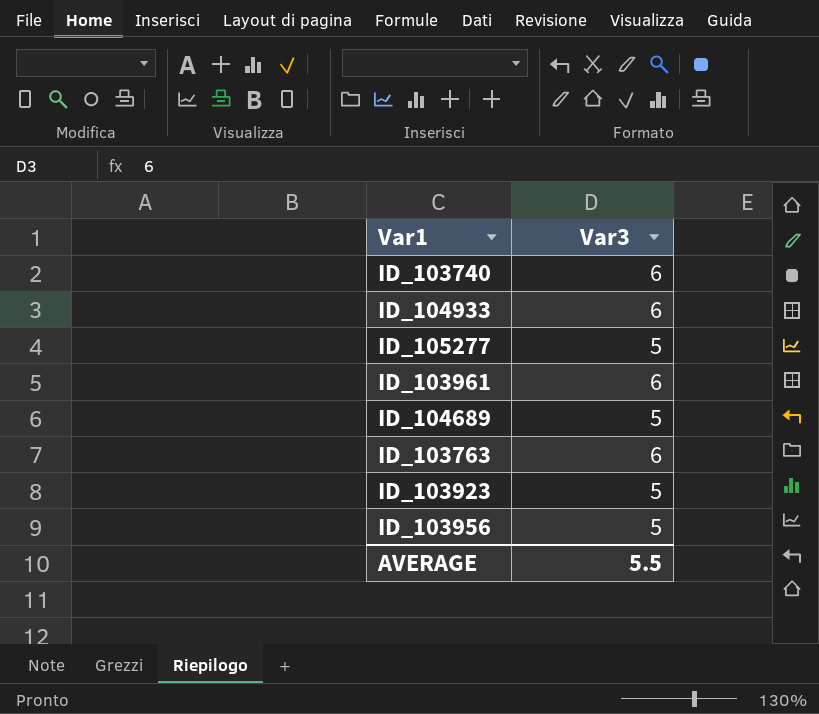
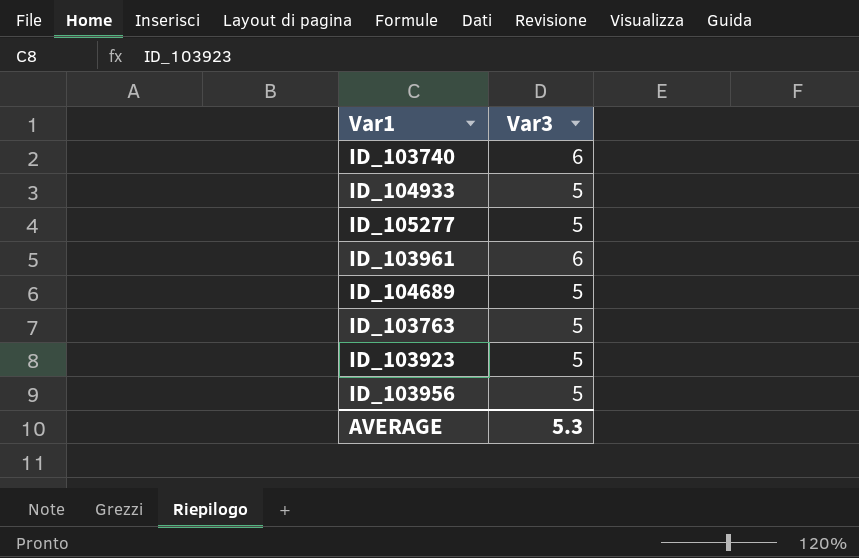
ID_104933 | Var3: 6 -> 5
ID_103763 | Var3: 6 -> 5
AVERAGE | Var3: 5.5 -> 5.3

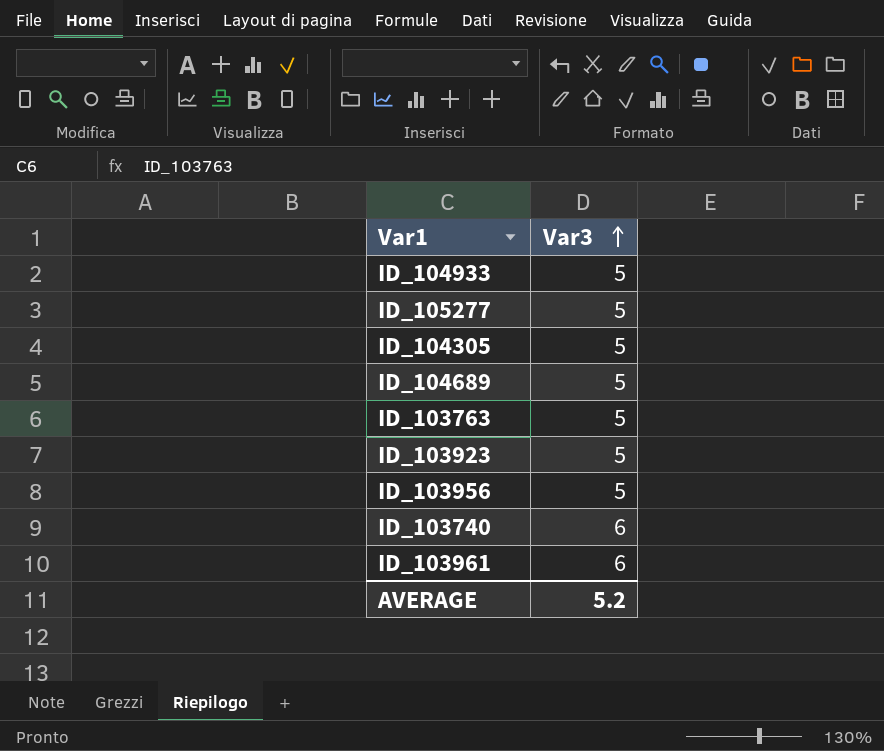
row order: none -> Var3 ascending
row ID_104305: none -> 5
AVERAGE | Var3: 5.3 -> 5.2

